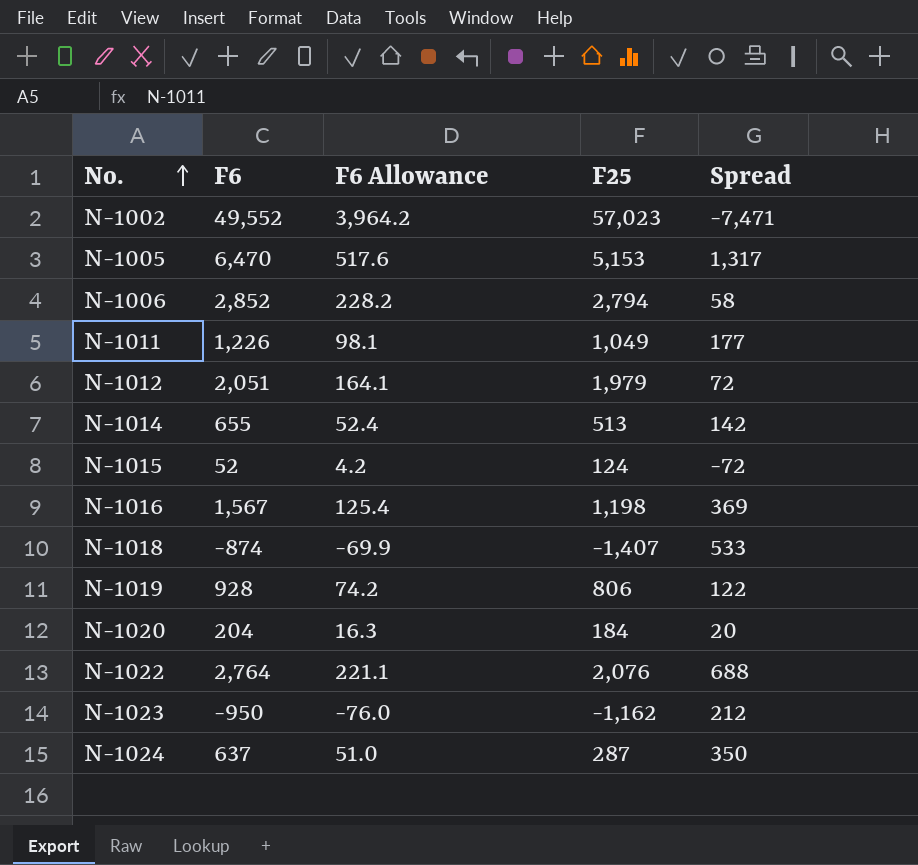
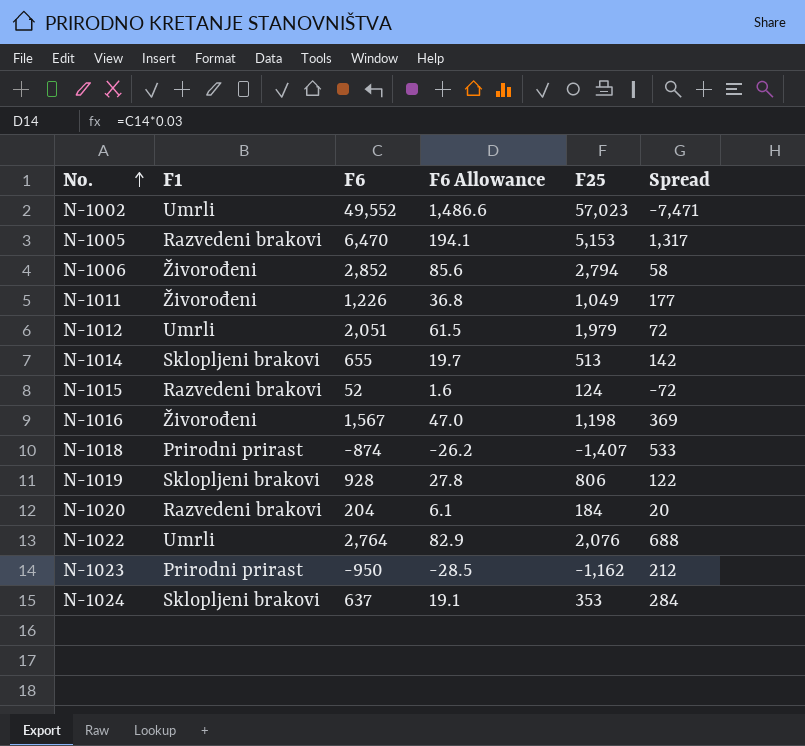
column F1 | position: none -> 2
column F6 Allowance | formula: [F6] * 0.08 -> [F6] * 0.03
N-1024 | F25: 287 -> 353
N-1024 | Spread: 350 -> 284

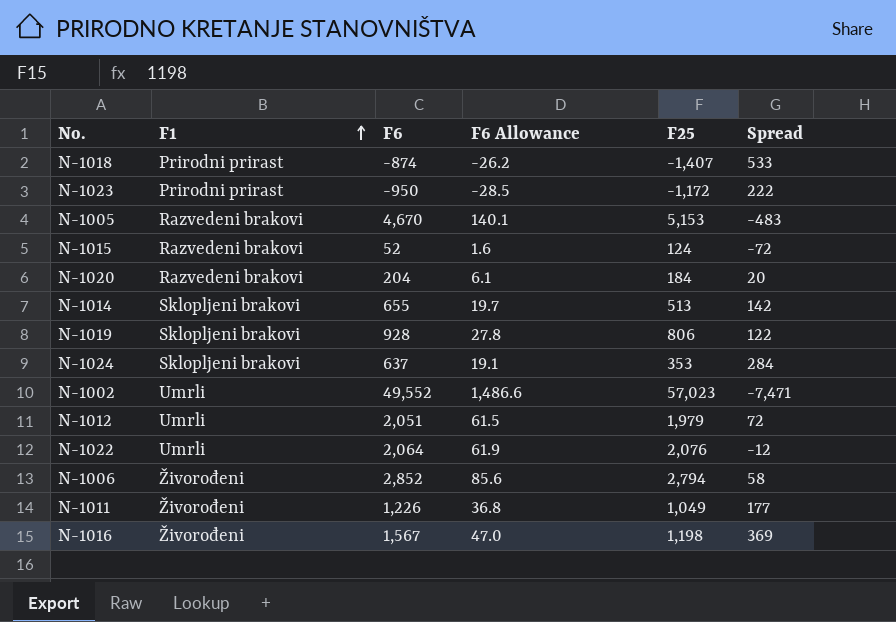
row order: No. ascending -> F1 ascending
N-1023 | F25: -1,162 -> -1,172
N-1023 | Spread: 212 -> 222
N-1005 | F6: 6,470 -> 4,670
N-1005 | F6 Allowance: 194.1 -> 140.1
N-1005 | Spread: 1,317 -> -483
N-1022 | F6: 2,764 -> 2,064
N-1022 | F6 Allowance: 82.9 -> 61.9
N-1022 | Spread: 688 -> -12

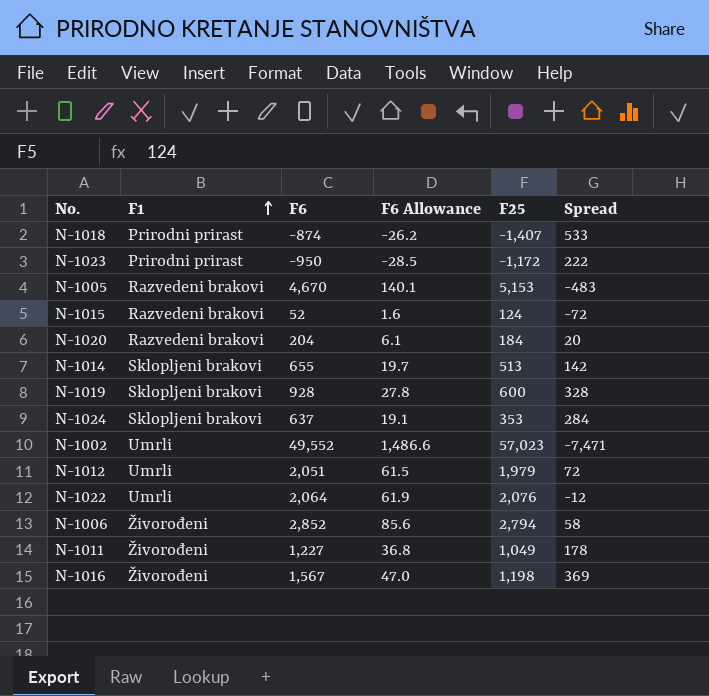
N-1019 | F25: 806 -> 600
N-1019 | Spread: 122 -> 328
N-1011 | F6: 1,226 -> 1,227
N-1011 | Spread: 177 -> 178

